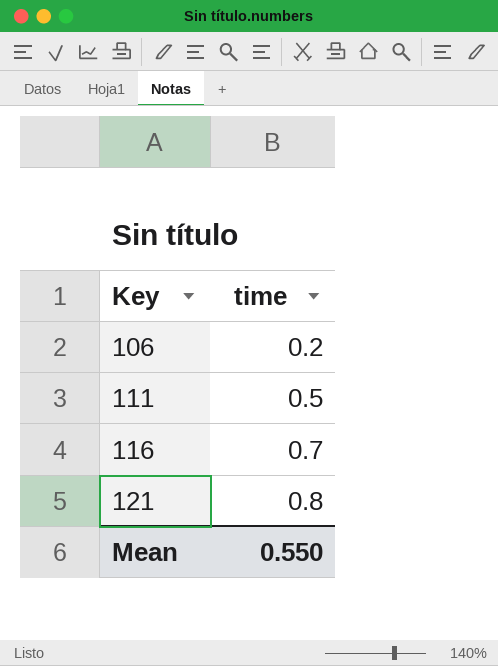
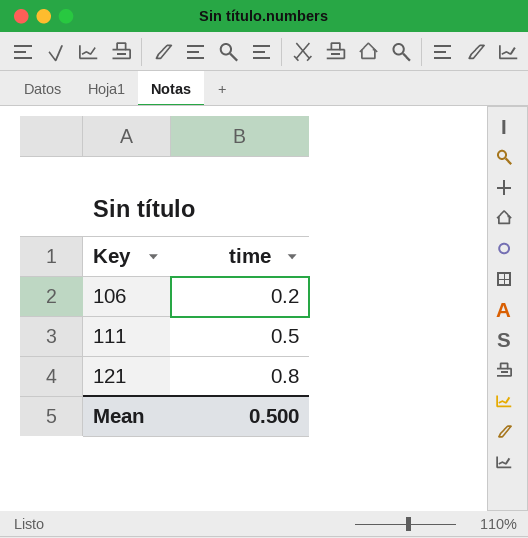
row 116: 0.7 -> none
Mean | time: 0.550 -> 0.500

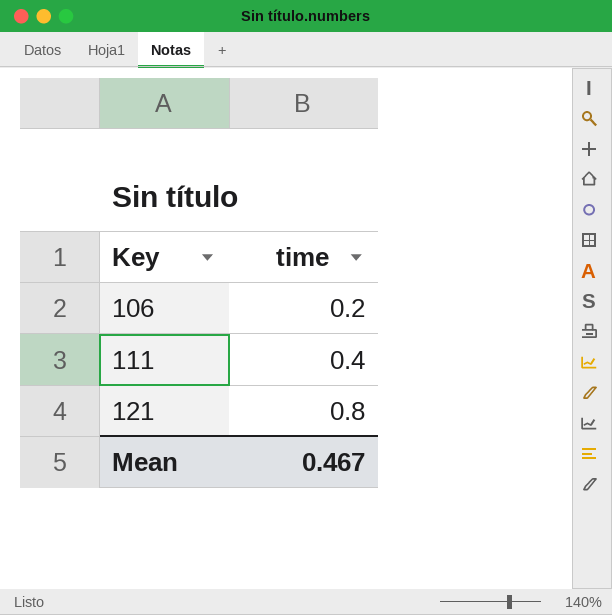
111 | time: 0.5 -> 0.4
Mean | time: 0.500 -> 0.467

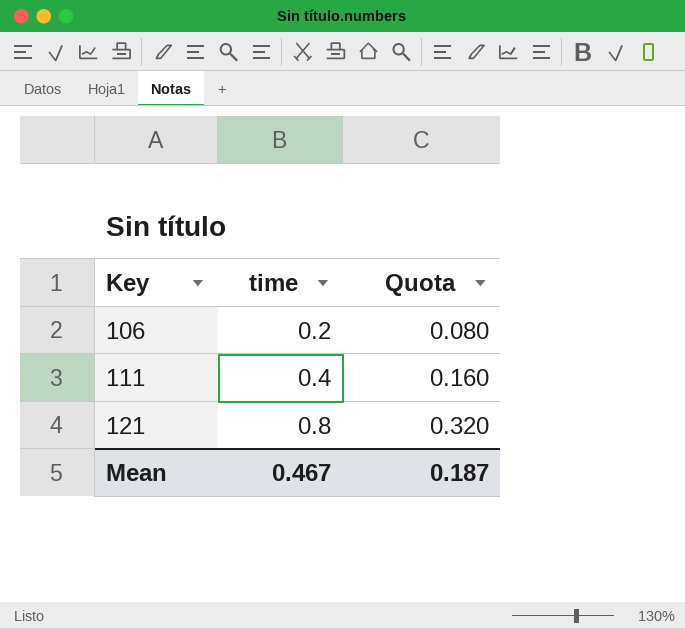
column Quota | formula: none -> [time] * 0.4

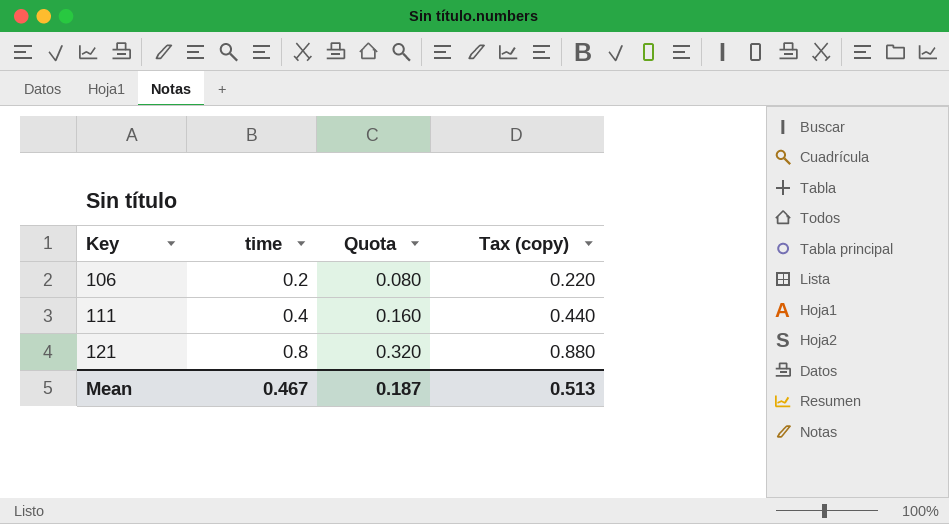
column Tax (copy) | formula: none -> [time] * 1.1

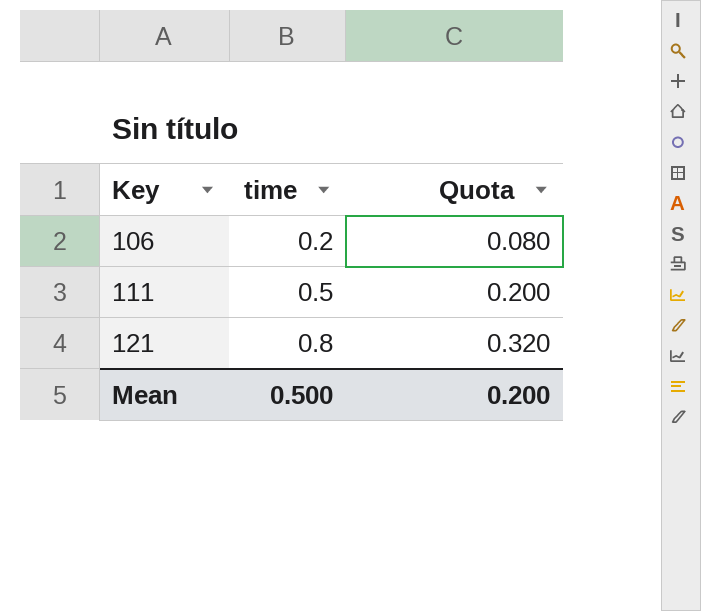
column Tax (copy) | formula: [time] * 1.1 -> none
111 | time: 0.4 -> 0.5
111 | Quota: 0.160 -> 0.200
Mean | time: 0.467 -> 0.500
Mean | Quota: 0.187 -> 0.200

